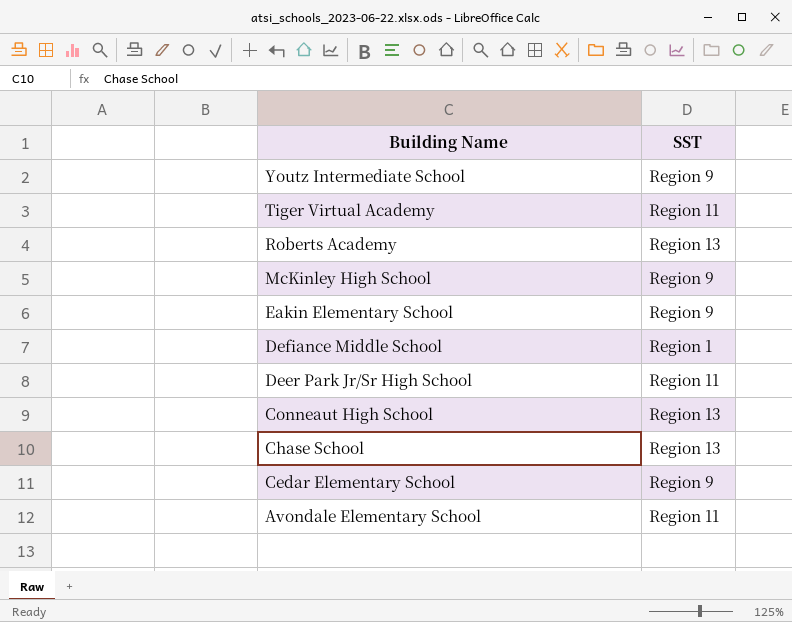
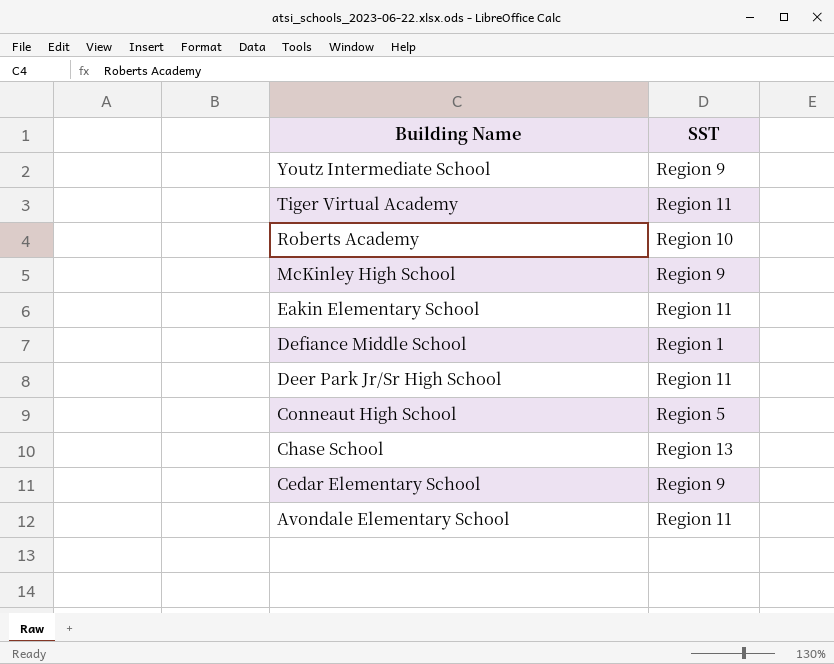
Roberts Academy | SST: Region 13 -> Region 10
Eakin Elementary School | SST: Region 9 -> Region 11
Conneaut High School | SST: Region 13 -> Region 5

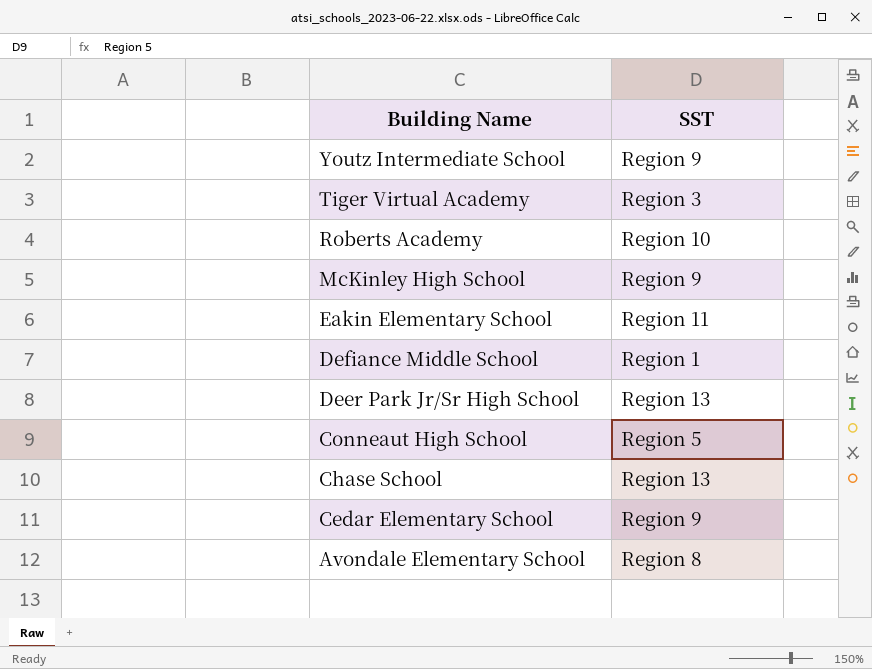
Tiger Virtual Academy | SST: Region 11 -> Region 3
Deer Park Jr/Sr High School | SST: Region 11 -> Region 13
Avondale Elementary School | SST: Region 11 -> Region 8

